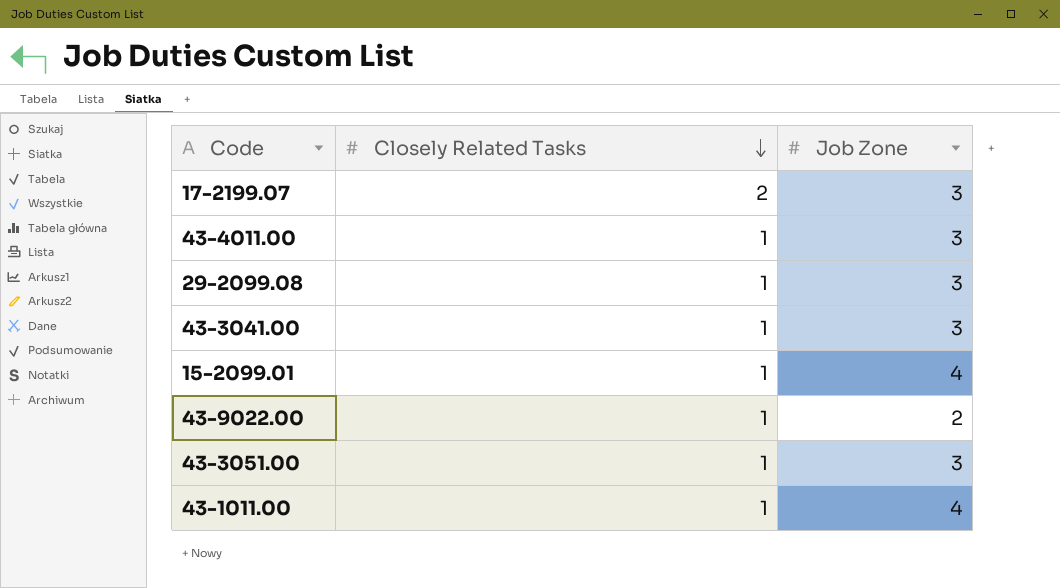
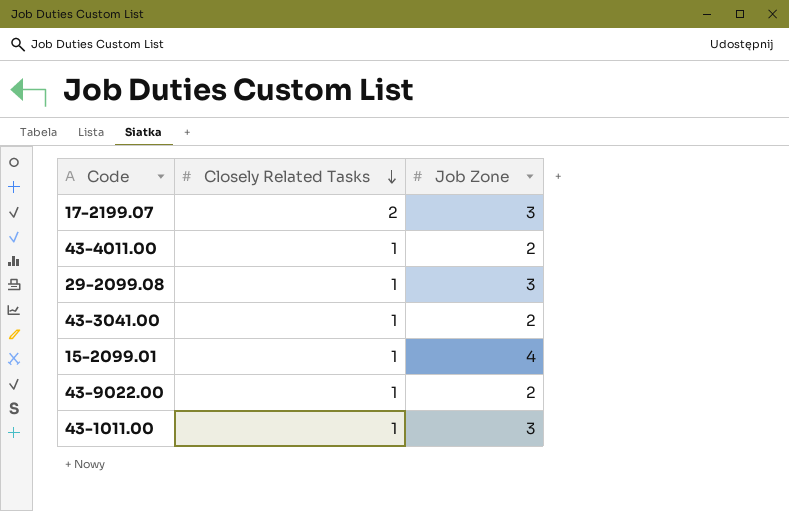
row 43-3051.00: 1 | 3 -> none
43-4011.00 | Job Zone: 3 -> 2
43-3041.00 | Job Zone: 3 -> 2
43-1011.00 | Job Zone: 4 -> 3

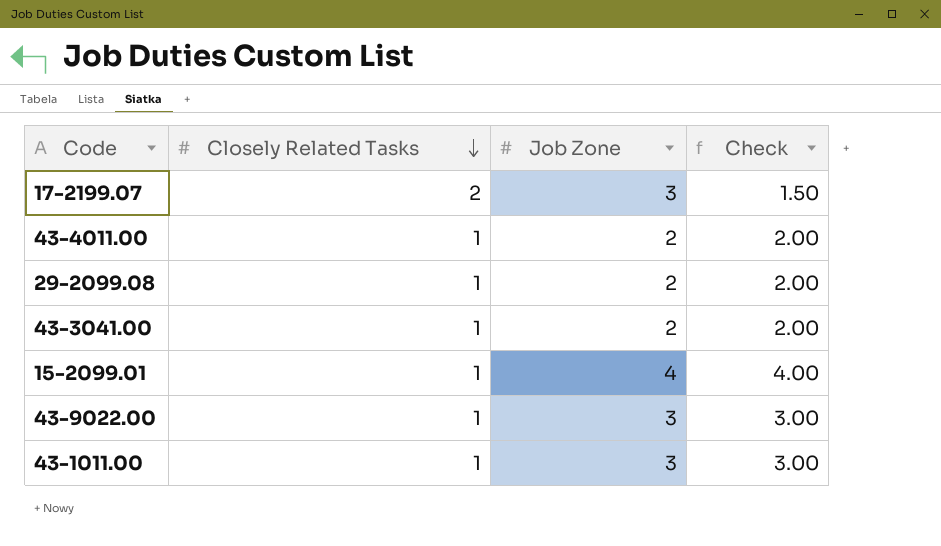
column Check | formula: none -> [Job Zone] / [Closely Related Tasks]
29-2099.08 | Job Zone: 3 -> 2
43-9022.00 | Job Zone: 2 -> 3

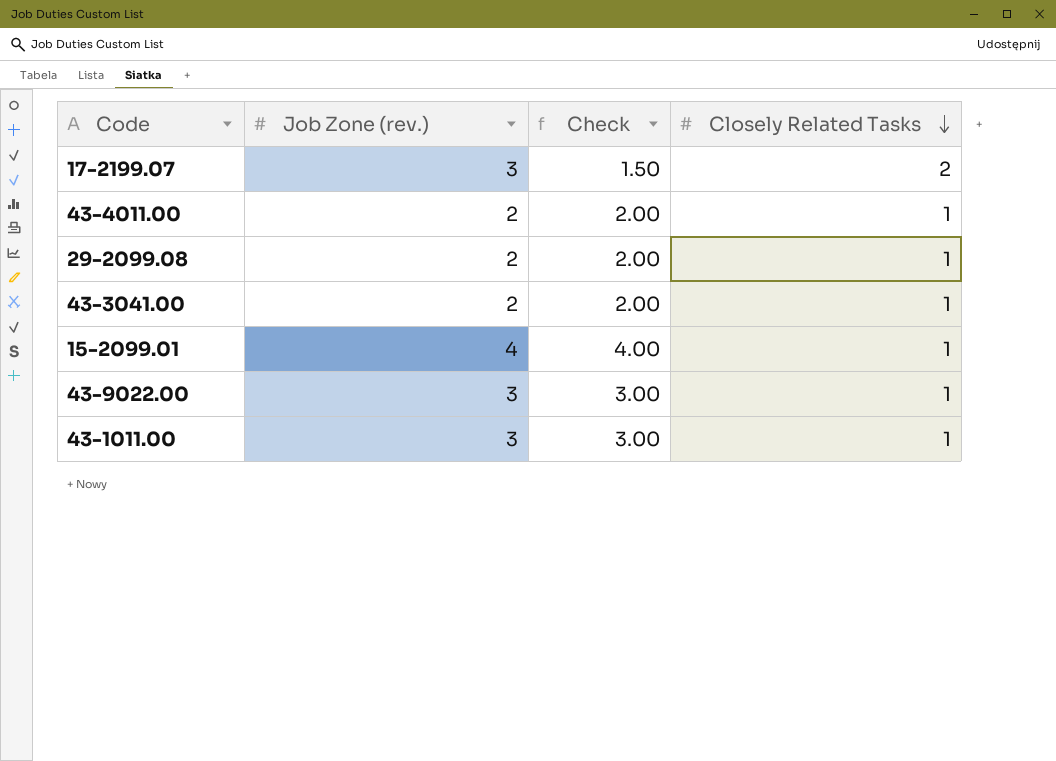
column name: Job Zone -> Job Zone (rev.)
column Closely Related Tasks | position: 2 -> 4

